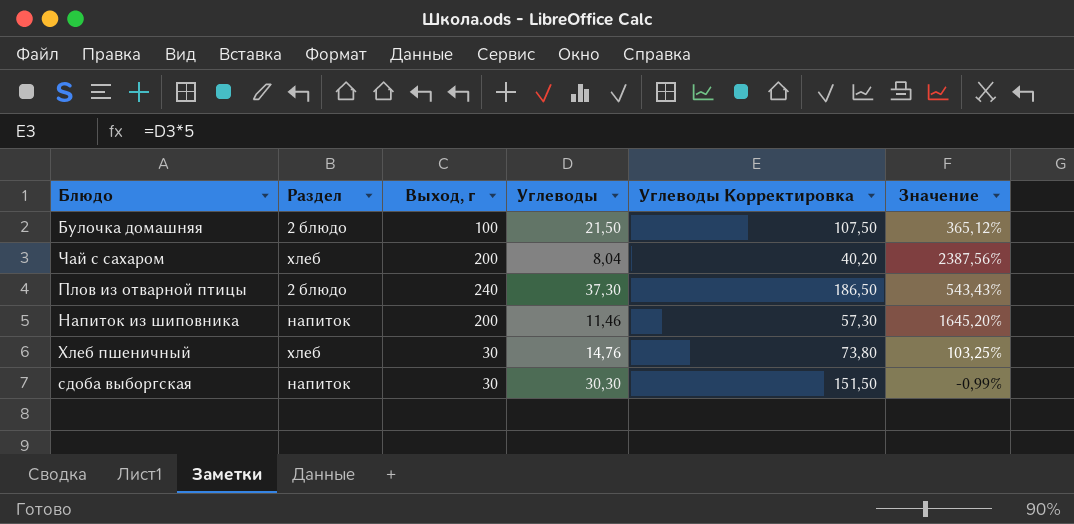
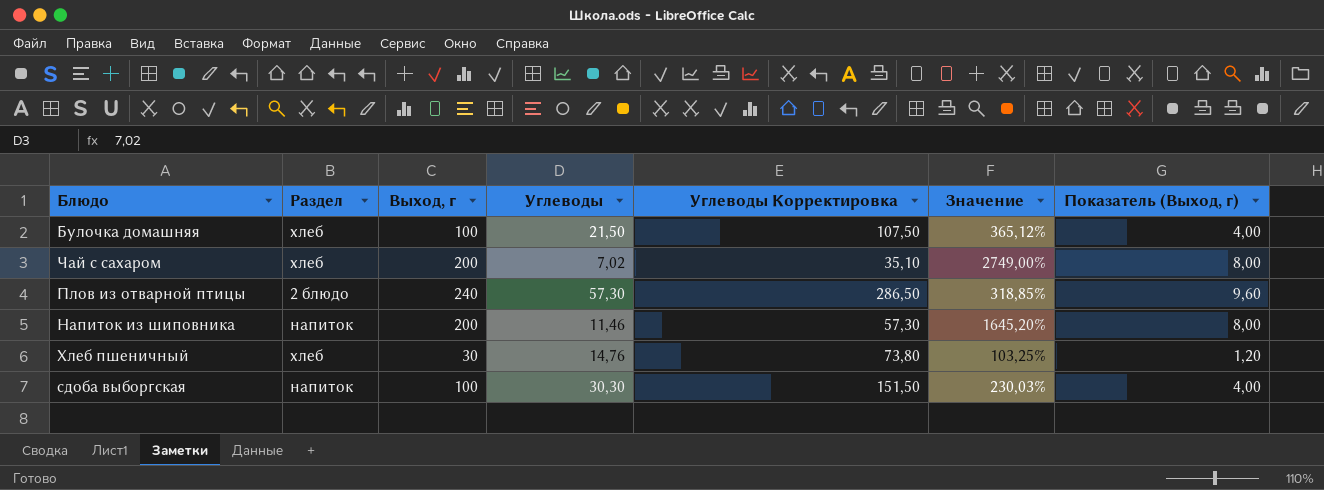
column Показатель (Выход, г) | formula: none -> [Выход, г] * 0,04
Булочка домашняя | Раздел: 2 блюдо -> хлеб
Чай с сахаром | Углеводы: 8,04 -> 7,02
Чай с сахаром | Углеводы Корректировка: 40,20 -> 35,10
Чай с сахаром | Значение: 2387,56% -> 2749,00%
Плов из отварной птицы | Углеводы: 37,30 -> 57,30
Плов из отварной птицы | Углеводы Корректировка: 186,50 -> 286,50
Плов из отварной птицы | Значение: 543,43% -> 318,85%
сдоба выборгская | Выход, г: 30 -> 100
сдоба выборгская | Значение: -0,99% -> 230,03%

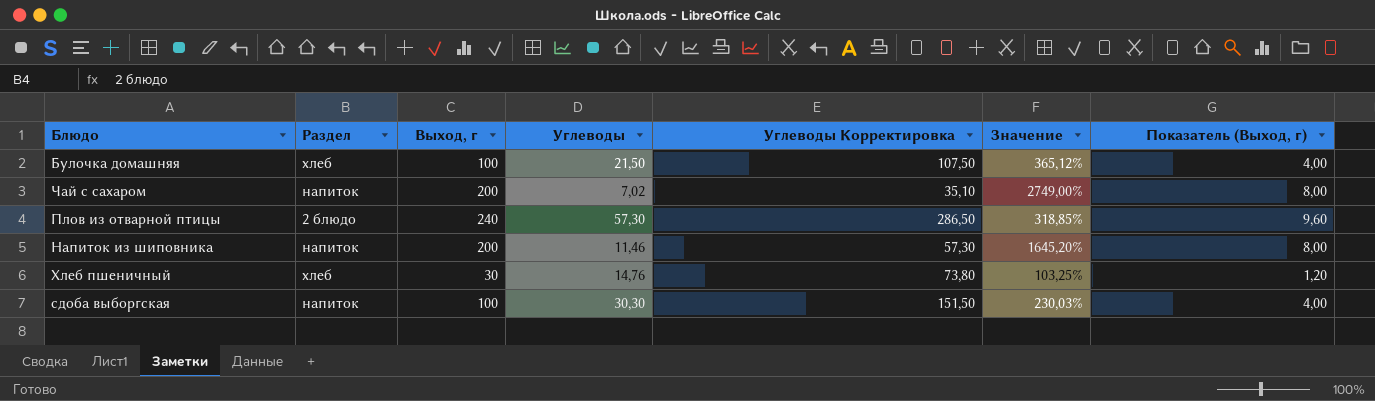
Чай с сахаром | Раздел: хлеб -> напиток

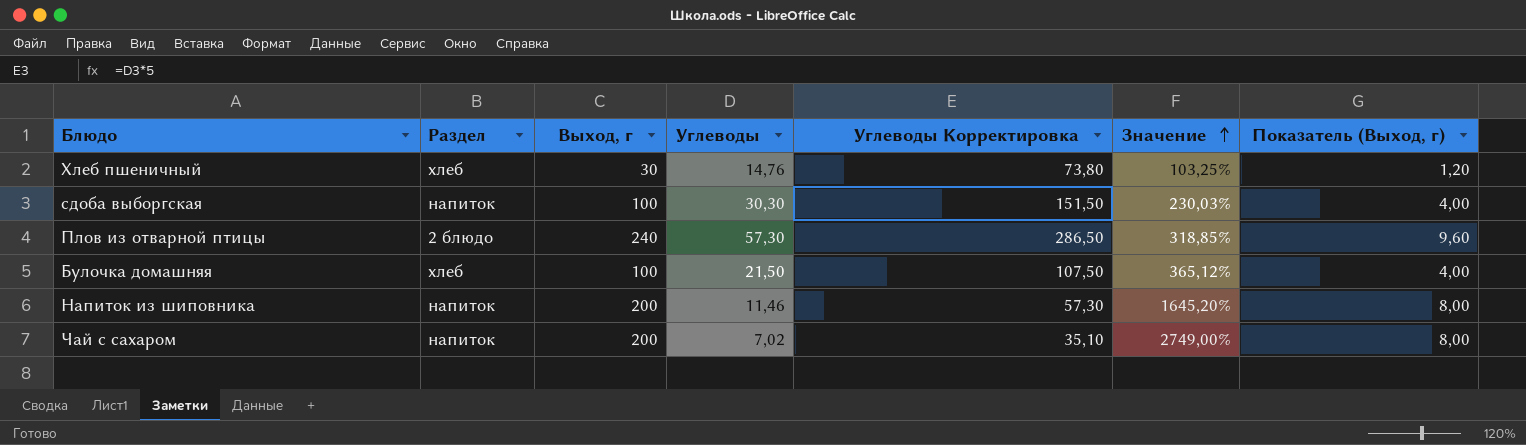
row order: none -> Значение ascending

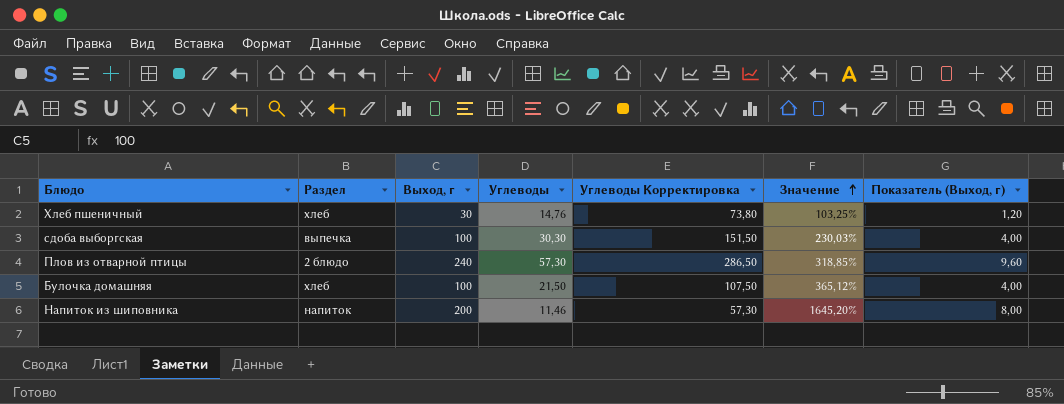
row Чай с сахаром: напиток | 200 | 7,02 | 35,10 | 2749,00% | 8,00 -> none
сдоба выборгская | Раздел: напиток -> выпечка

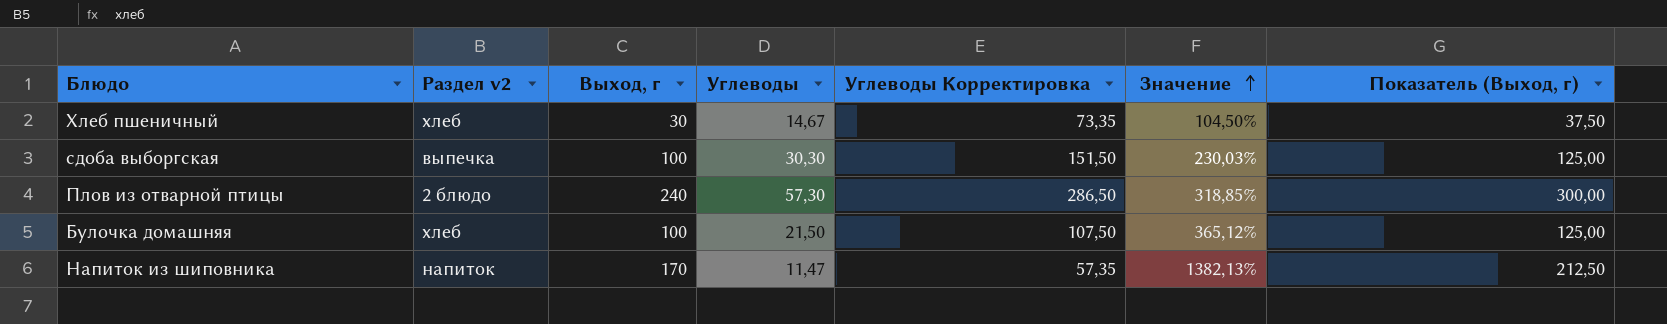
column name: Раздел -> Раздел v2
column Показатель (Выход, г) | formula: [Выход, г] * 0,04 -> [Выход, г] * 1,25
Хлеб пшеничный | Углеводы: 14,76 -> 14,67
Хлеб пшеничный | Углеводы Корректировка: 73,80 -> 73,35
Хлеб пшеничный | Значение: 103,25% -> 104,50%
Напиток из шиповника | Выход, г: 200 -> 170
Напиток из шиповника | Углеводы: 11,46 -> 11,47
Напиток из шиповника | Углеводы Корректировка: 57,30 -> 57,35
Напиток из шиповника | Значение: 1645,20% -> 1382,13%

